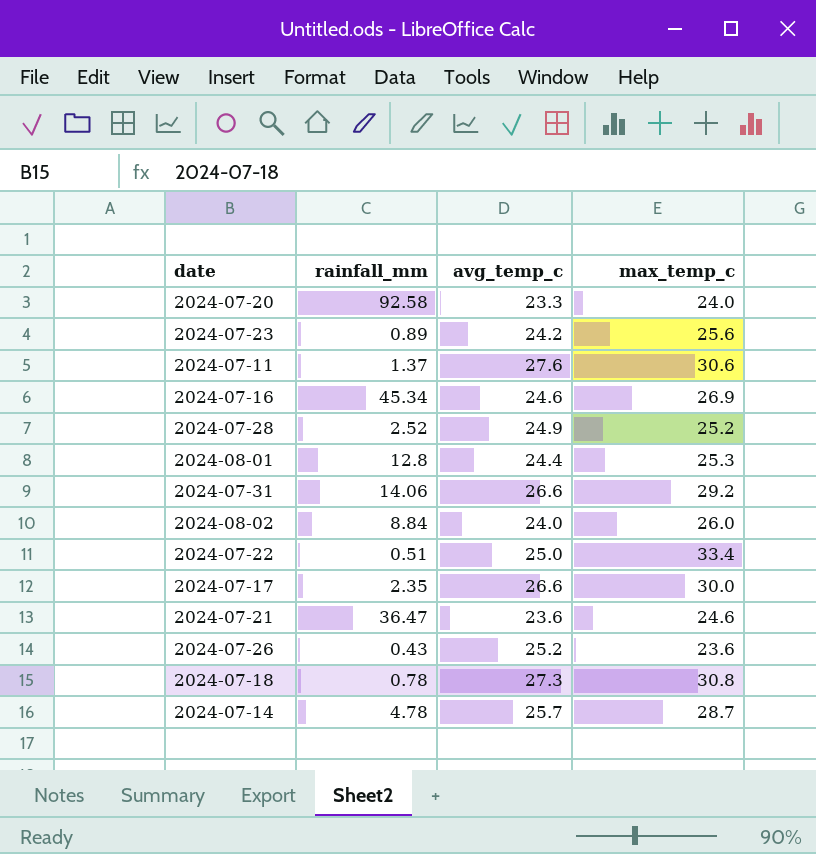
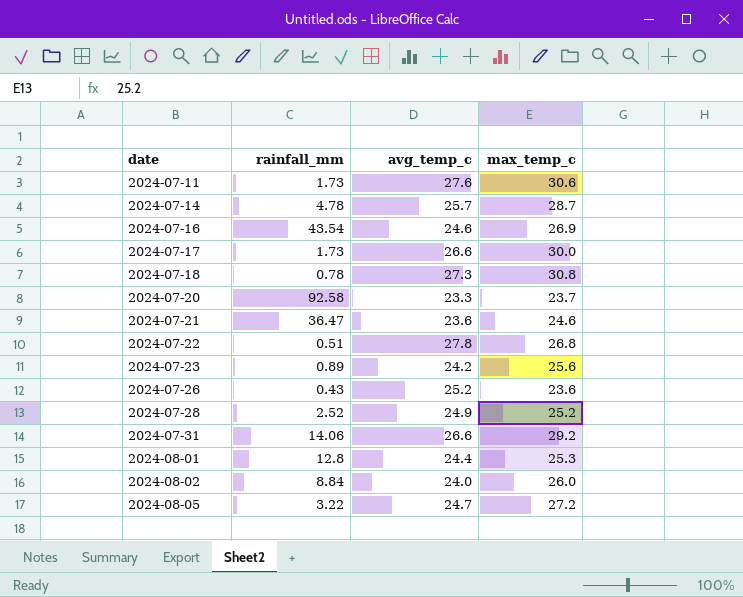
row order: none -> date ascending
2024-07-11 | rainfall_mm: 1.37 -> 1.73
2024-07-16 | rainfall_mm: 45.34 -> 43.54
2024-07-17 | rainfall_mm: 2.35 -> 1.73
2024-07-20 | max_temp_c: 24.0 -> 23.7
2024-07-22 | avg_temp_c: 25.0 -> 27.8
2024-07-22 | max_temp_c: 33.4 -> 26.8
row 2024-08-05: none -> 3.22 | 24.7 | 27.2

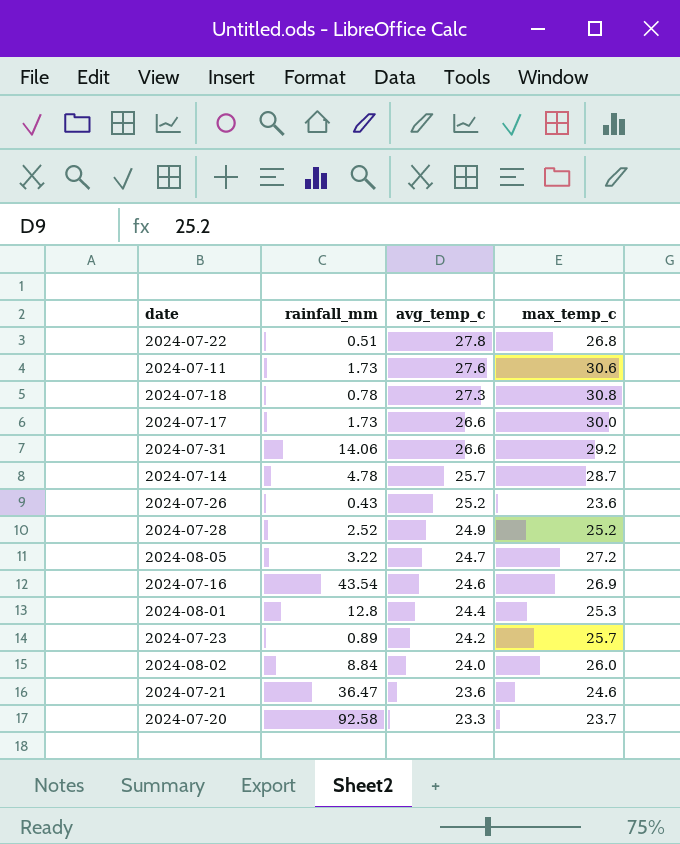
row order: date ascending -> avg_temp_c descending
2024-07-23 | max_temp_c: 25.6 -> 25.7

